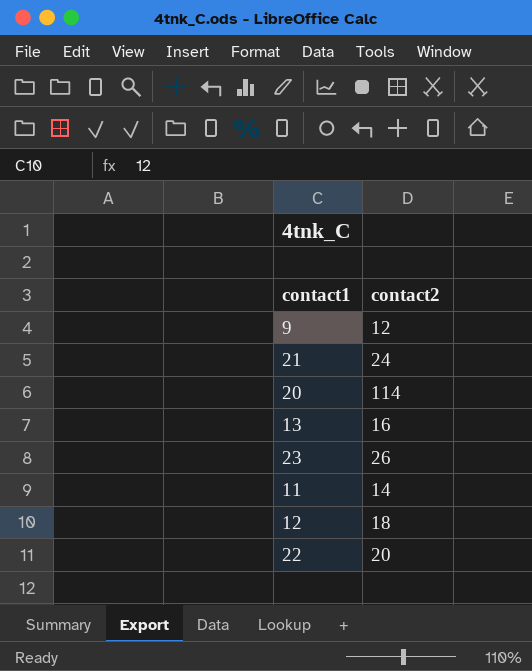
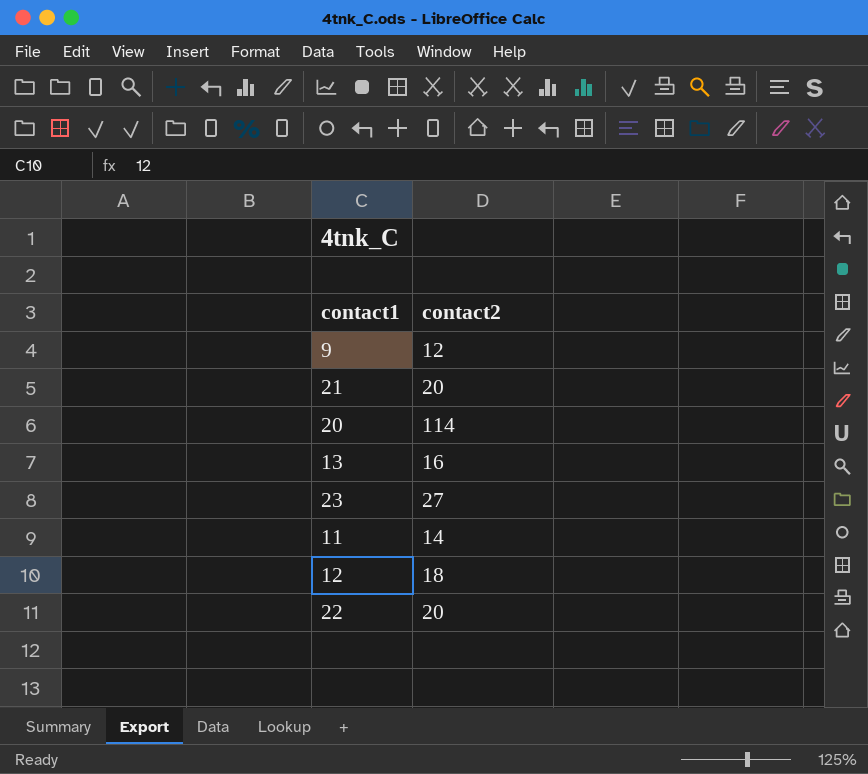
21 | contact2: 24 -> 20
23 | contact2: 26 -> 27

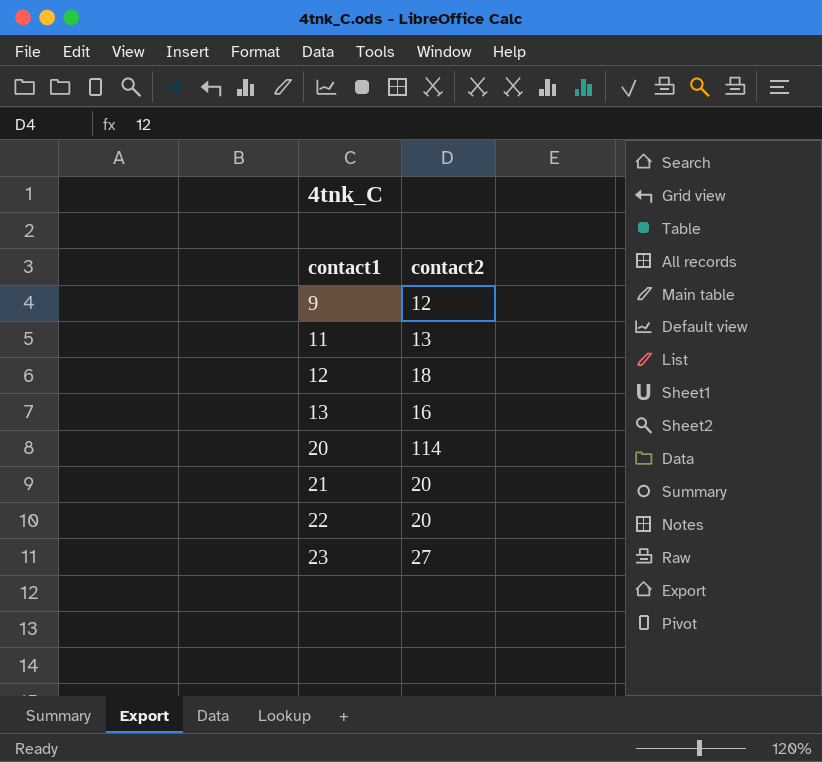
row order: none -> contact1 ascending
11 | contact2: 14 -> 13

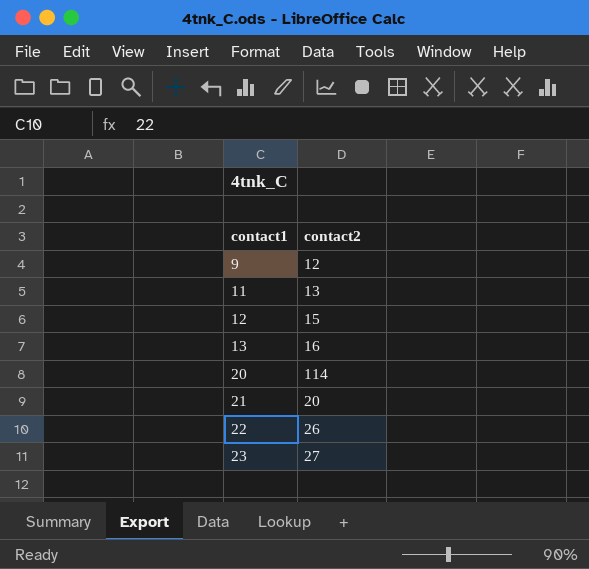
12 | contact2: 18 -> 15
22 | contact2: 20 -> 26

